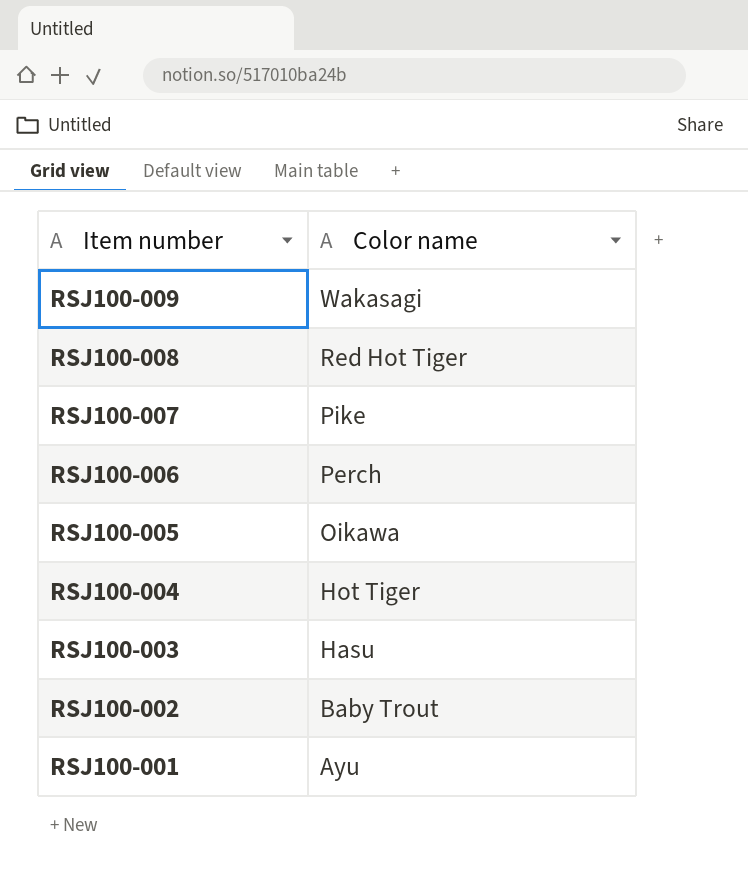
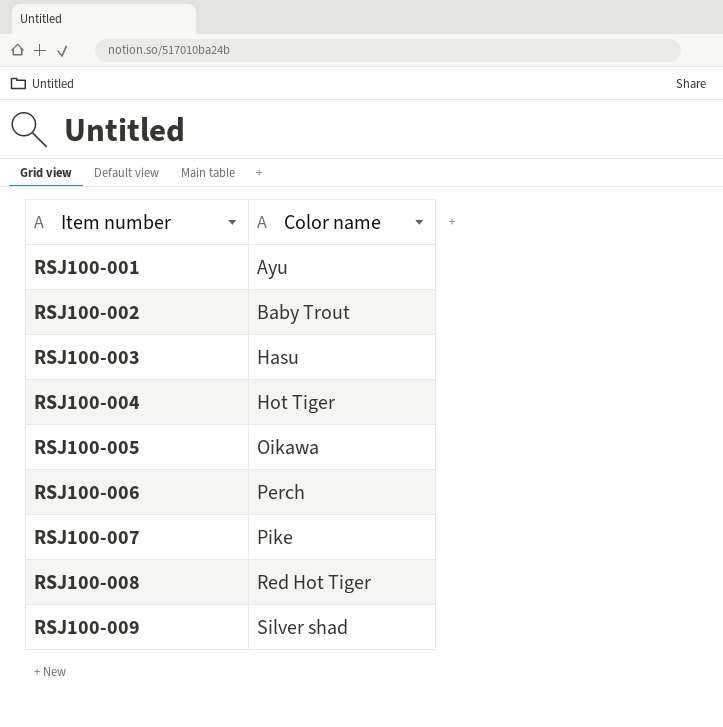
row order: Item number descending -> Item number ascending
RSJ100-009 | Color name: Wakasagi -> Silver shad

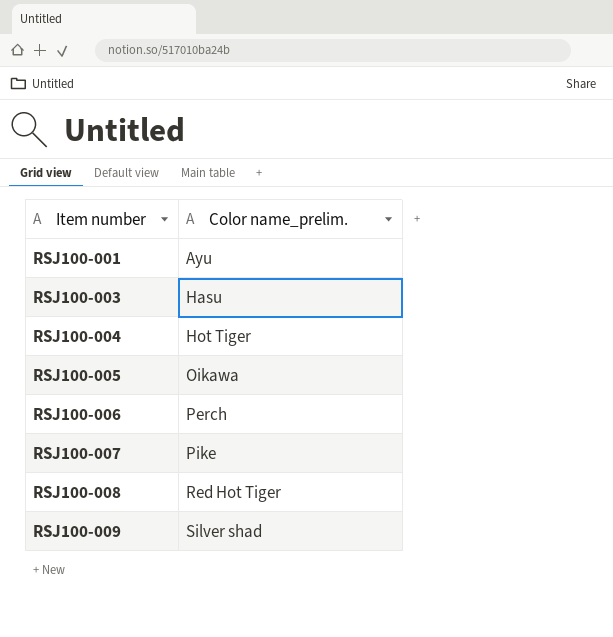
column name: Color name -> Color name_prelim.
row RSJ100-002: Baby Trout -> none

